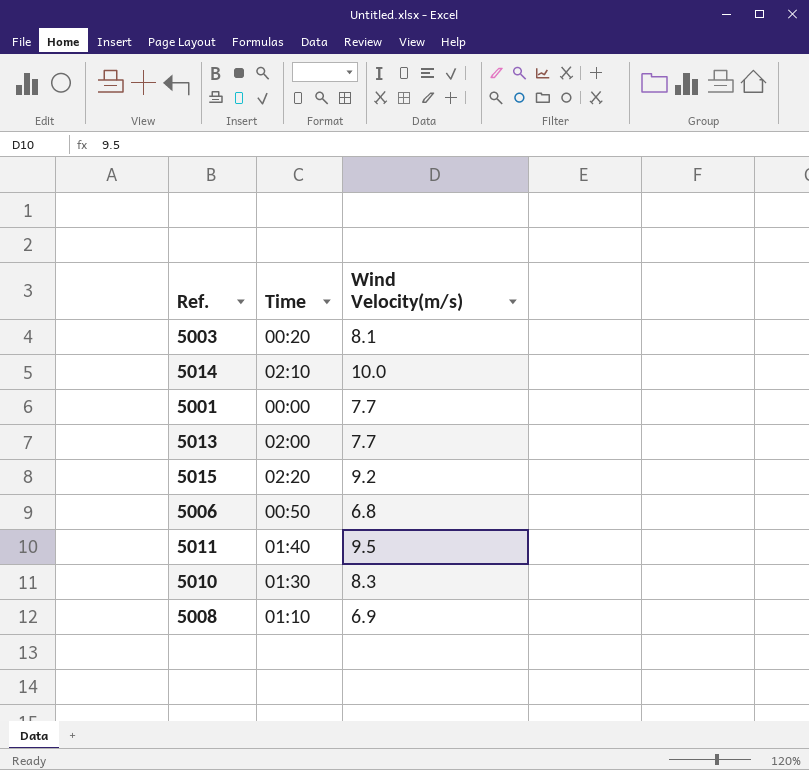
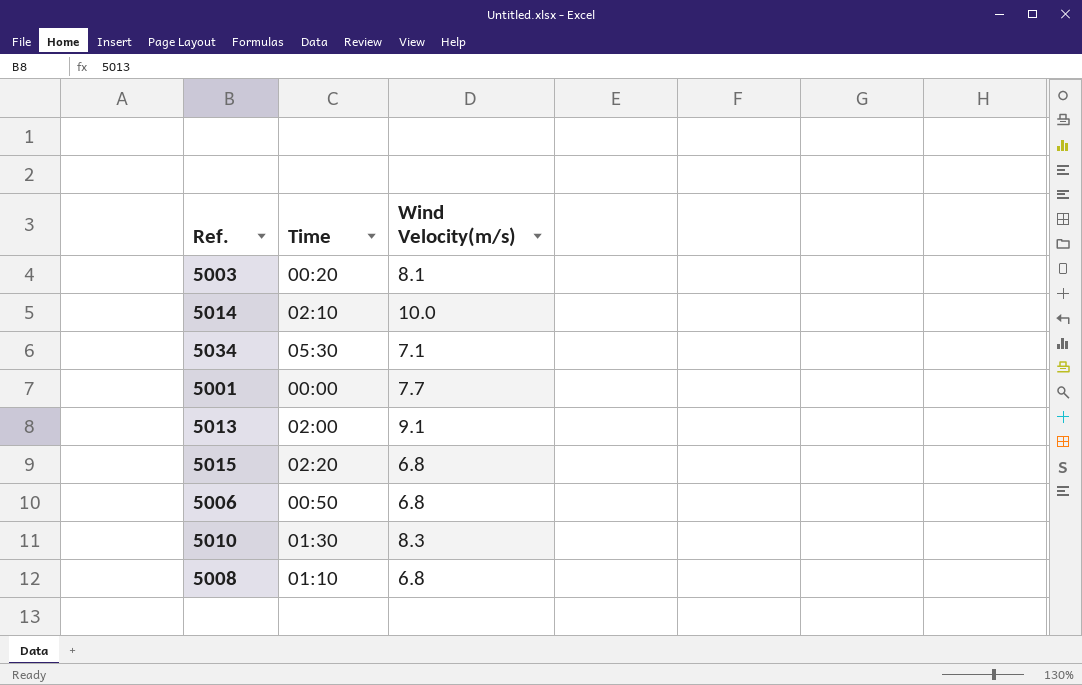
row 5011: 01:40 | 9.5 -> none
row 5034: none -> 05:30 | 7.1
5013 | Wind Velocity(m/s): 7.7 -> 9.1
5015 | Wind Velocity(m/s): 9.2 -> 6.8
5008 | Wind Velocity(m/s): 6.9 -> 6.8

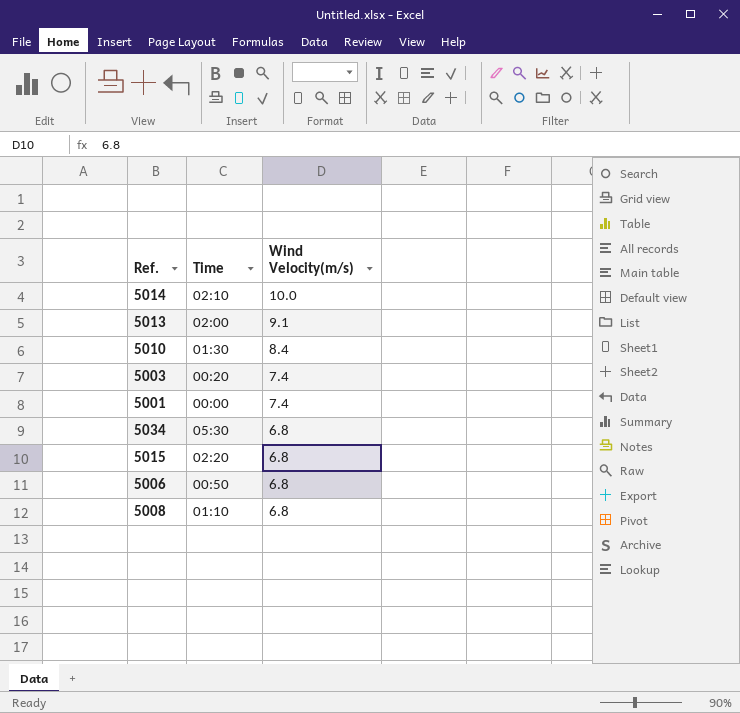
row order: none -> Wind Velocity(m/s) descending
5010 | Wind Velocity(m/s): 8.3 -> 8.4
5003 | Wind Velocity(m/s): 8.1 -> 7.4
5001 | Wind Velocity(m/s): 7.7 -> 7.4
5034 | Wind Velocity(m/s): 7.1 -> 6.8

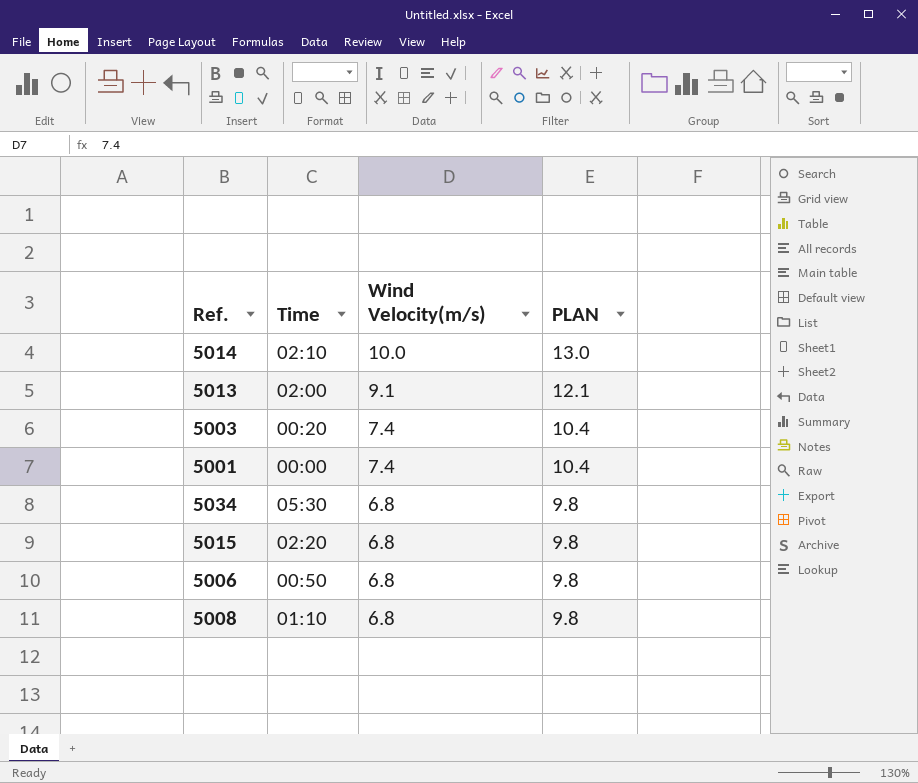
column PLAN | formula: none -> [Wind Velocity(m/s)] + 3
row 5010: 01:30 | 8.4 -> none

